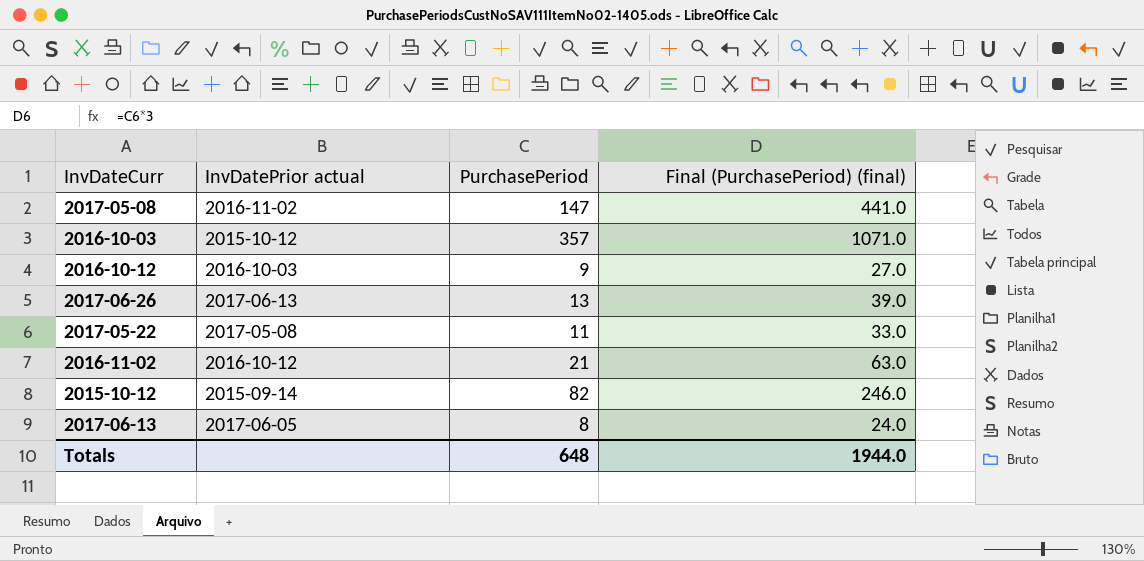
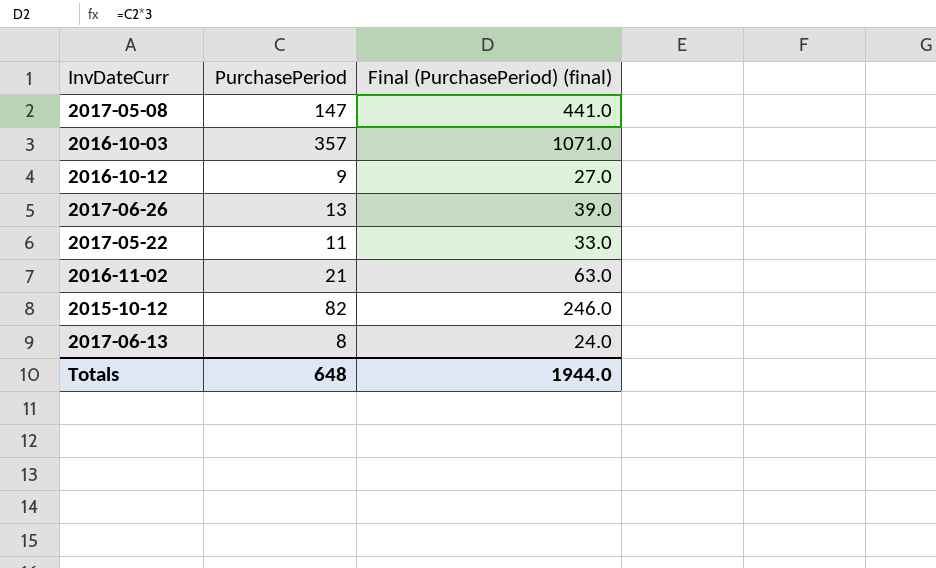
column InvDatePrior actual | position: 2 -> none

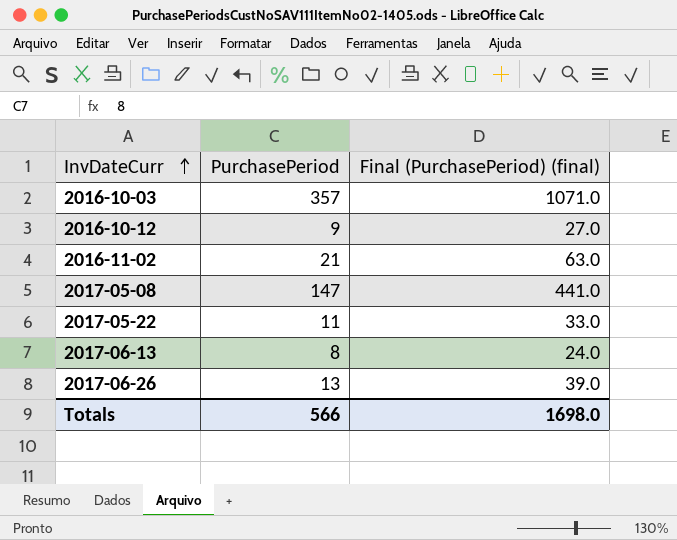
row order: none -> InvDateCurr ascending
row 2015-10-12: 82 | 246.0 -> none
Totals | PurchasePeriod: 648 -> 566
Totals | Final (PurchasePeriod) (final): 1944.0 -> 1698.0

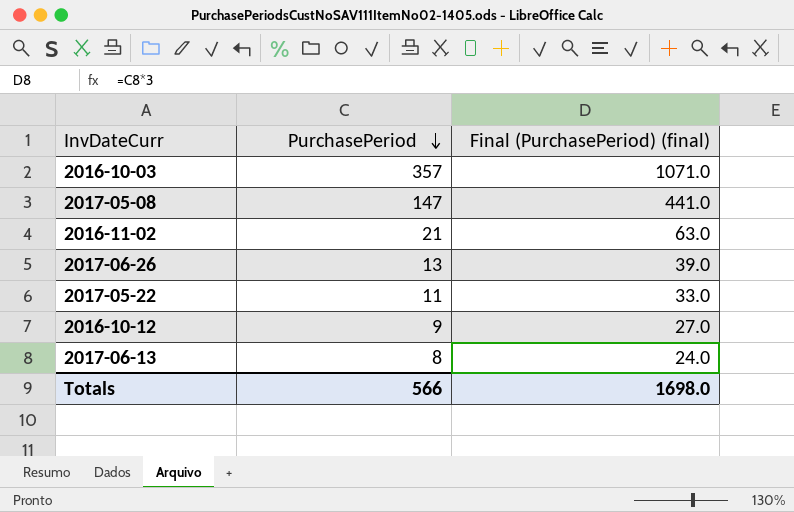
row order: InvDateCurr ascending -> PurchasePeriod descending

